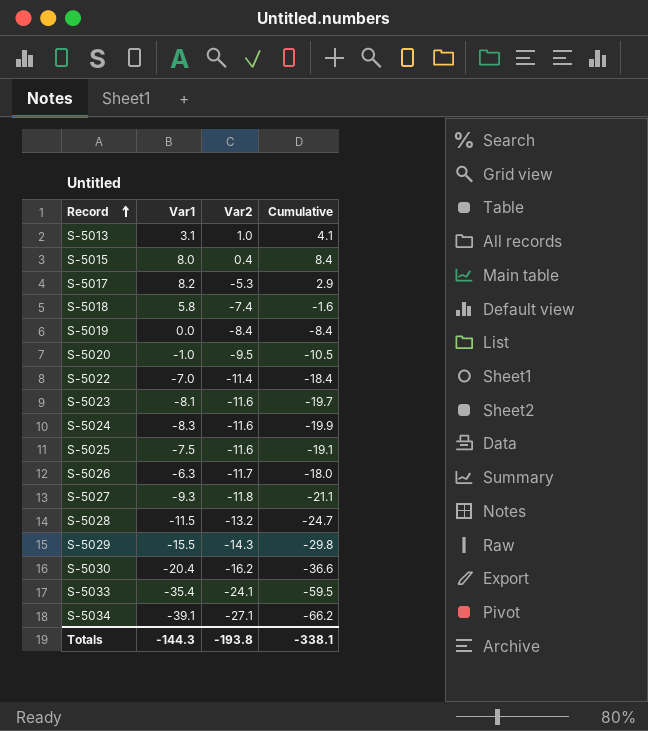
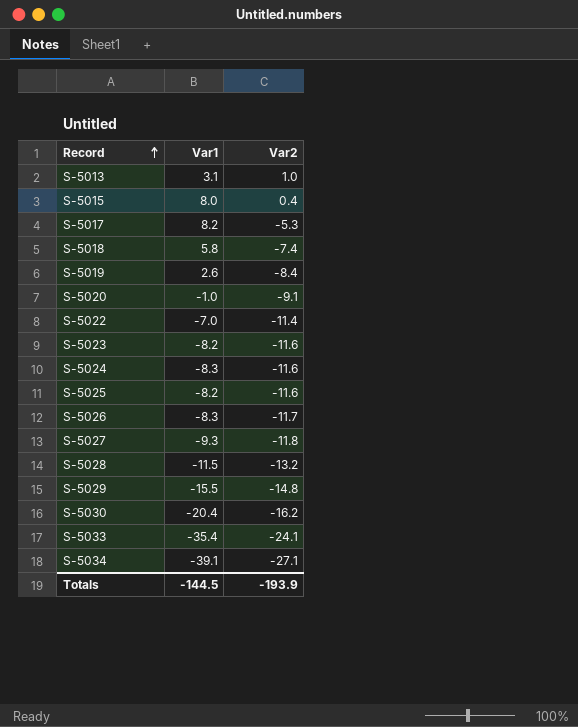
column Cumulative | formula: [Var1] + [Var2] -> none
S-5019 | Var1: 0.0 -> 2.6
S-5020 | Var2: -9.5 -> -9.1
S-5023 | Var1: -8.1 -> -8.2
S-5025 | Var1: -7.5 -> -8.2
S-5026 | Var1: -6.3 -> -8.3
S-5029 | Var2: -14.3 -> -14.8
Totals | Var1: -144.3 -> -144.5
Totals | Var2: -193.8 -> -193.9

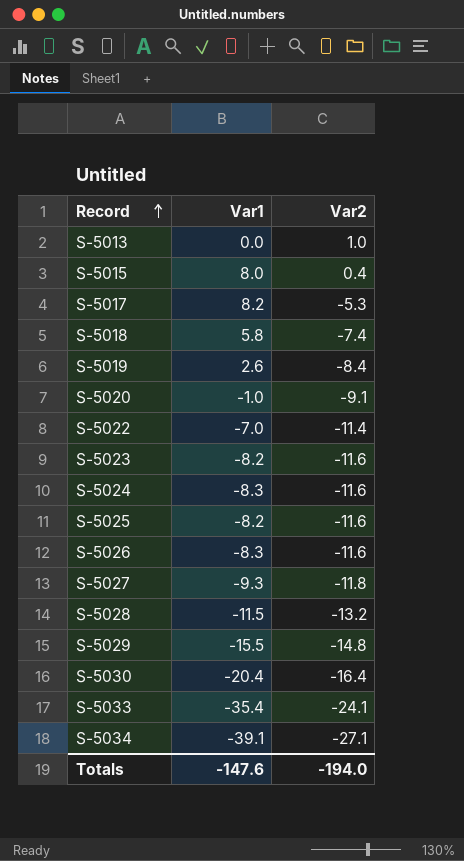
S-5013 | Var1: 3.1 -> 0.0
S-5026 | Var2: -11.7 -> -11.6
S-5030 | Var2: -16.2 -> -16.4
Totals | Var1: -144.5 -> -147.6
Totals | Var2: -193.9 -> -194.0

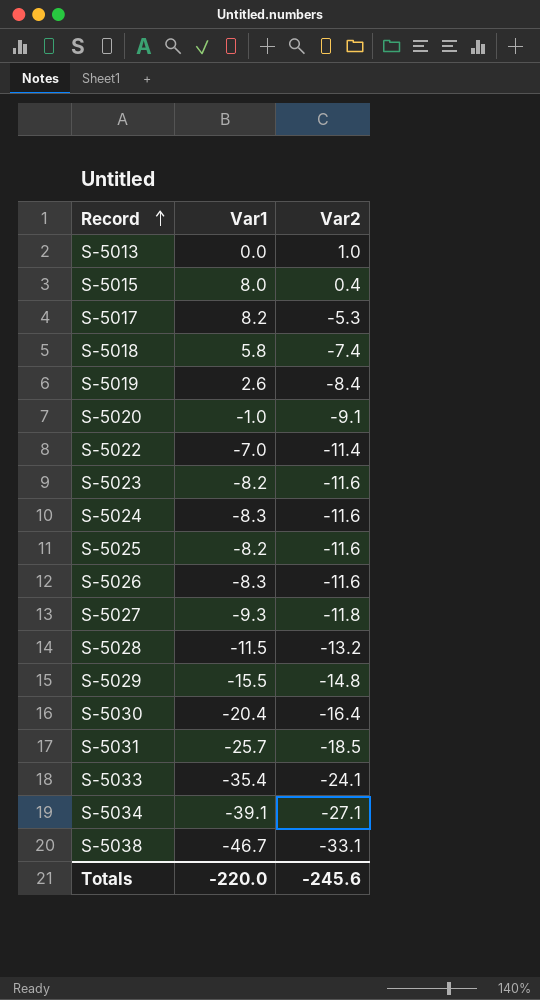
row S-5031: none -> -25.7 | -18.5
row S-5038: none -> -46.7 | -33.1
Totals | Var1: -147.6 -> -220.0
Totals | Var2: -194.0 -> -245.6

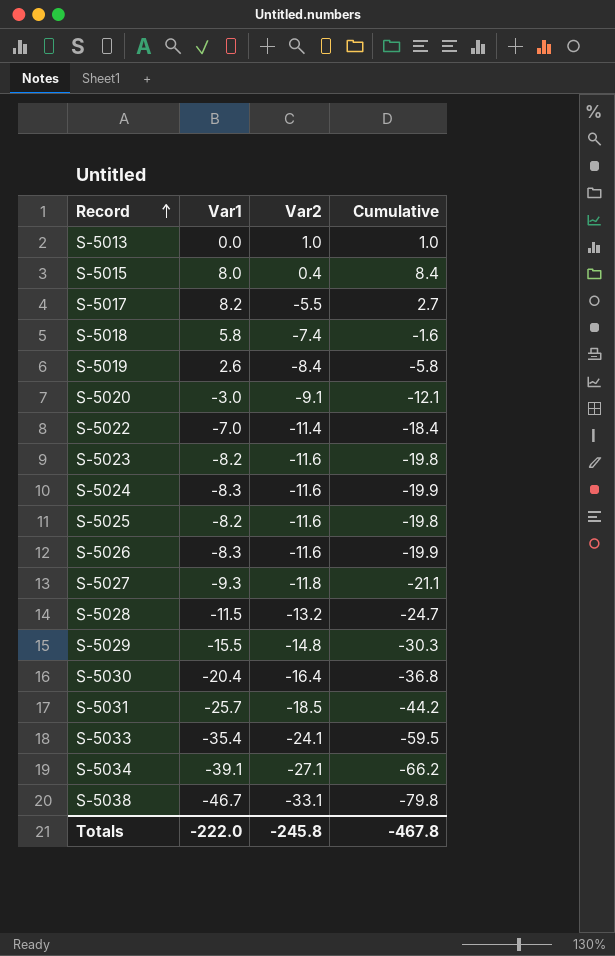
column Cumulative | formula: none -> [Var1] + [Var2]
S-5017 | Var2: -5.3 -> -5.5
S-5020 | Var1: -1.0 -> -3.0
Totals | Var1: -220.0 -> -222.0
Totals | Var2: -245.6 -> -245.8

